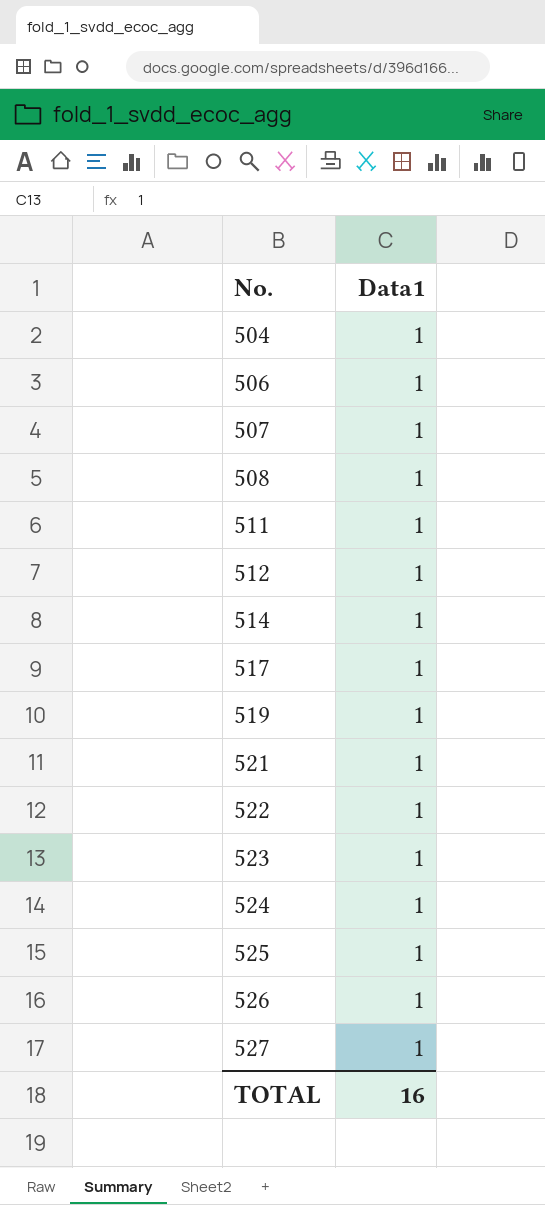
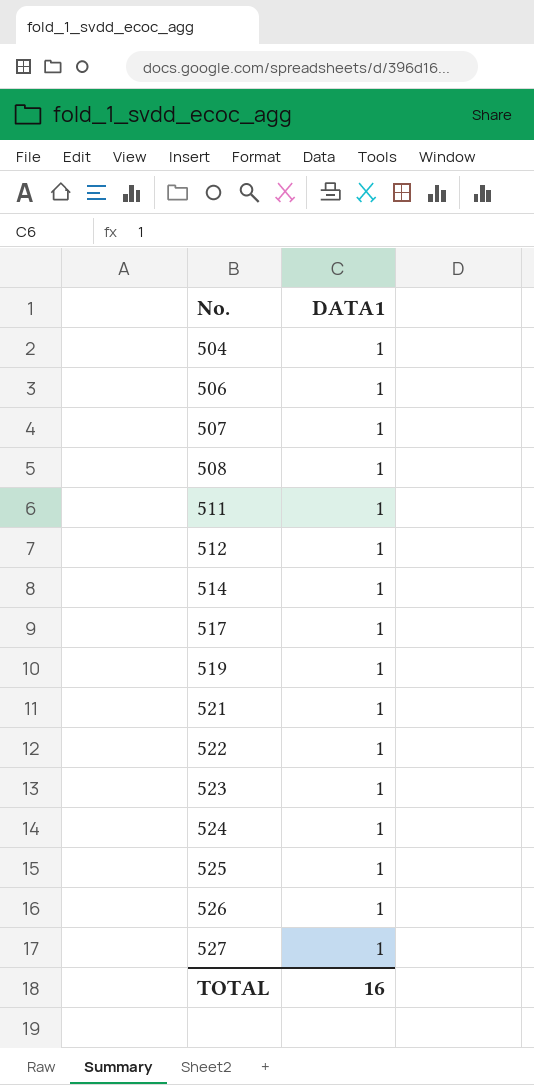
column name: Data1 -> DATA1

